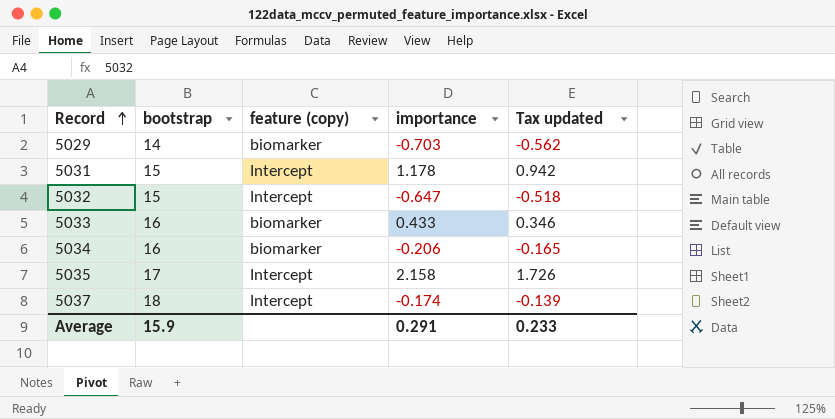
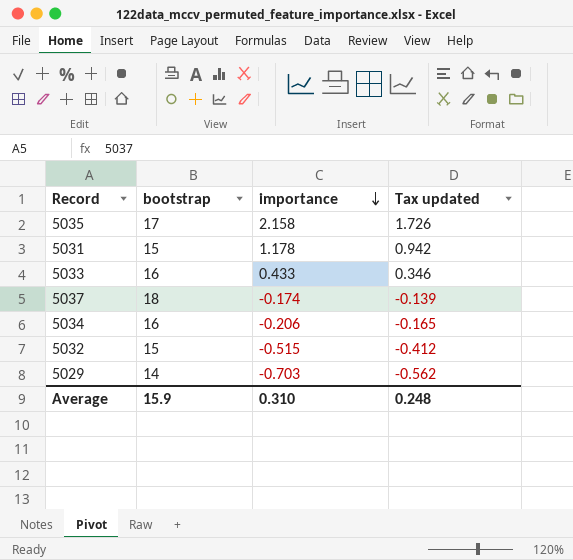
row order: Record ascending -> importance descending
column feature (copy) | position: 3 -> none
5032 | importance: -0.647 -> -0.515
5032 | Tax updated: -0.518 -> -0.412
Average | importance: 0.291 -> 0.310
Average | Tax updated: 0.233 -> 0.248

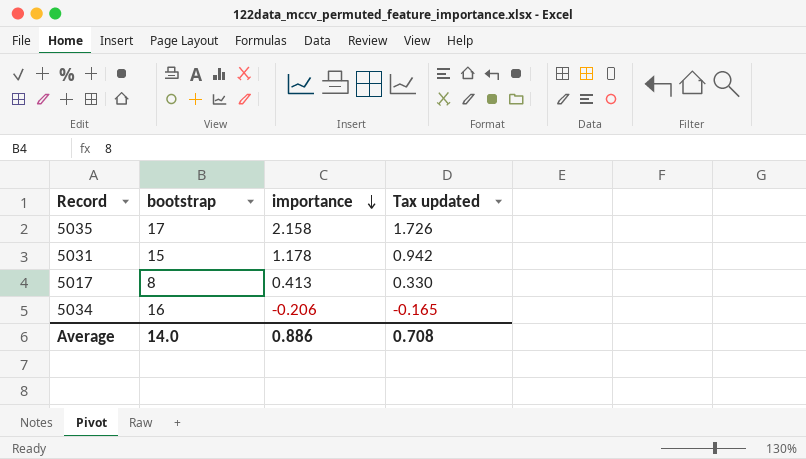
row 5033: 16 | 0.433 | 0.346 -> none
row 5037: 18 | -0.174 | -0.139 -> none
row 5032: 15 | -0.515 | -0.412 -> none
row 5029: 14 | -0.703 | -0.562 -> none
row 5017: none -> 8 | 0.413 | 0.330
Average | bootstrap: 15.9 -> 14.0
Average | importance: 0.310 -> 0.886
Average | Tax updated: 0.248 -> 0.708

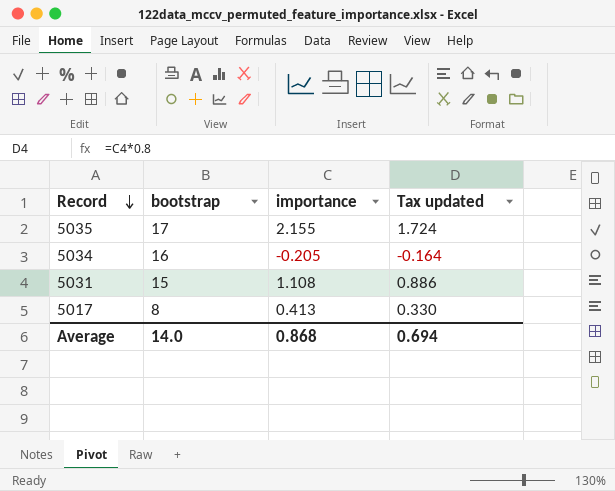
row order: importance descending -> Record descending
5035 | importance: 2.158 -> 2.155
5035 | Tax updated: 1.726 -> 1.724
5034 | importance: -0.206 -> -0.205
5034 | Tax updated: -0.165 -> -0.164
5031 | importance: 1.178 -> 1.108
5031 | Tax updated: 0.942 -> 0.886
Average | importance: 0.886 -> 0.868
Average | Tax updated: 0.708 -> 0.694

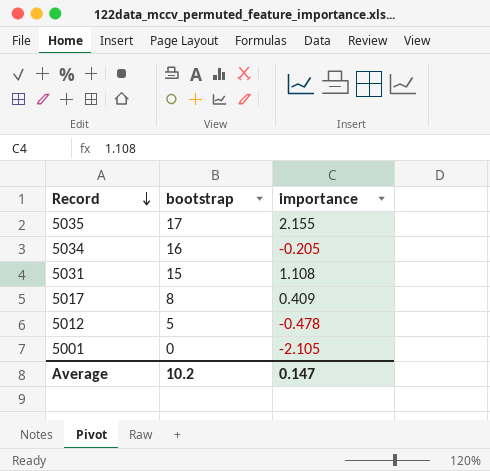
column Tax updated | formula: [importance] * 0.8 -> none
5017 | importance: 0.413 -> 0.409
row 5012: none -> 5 | -0.478
row 5001: none -> 0 | -2.105
Average | bootstrap: 14.0 -> 10.2
Average | importance: 0.868 -> 0.147

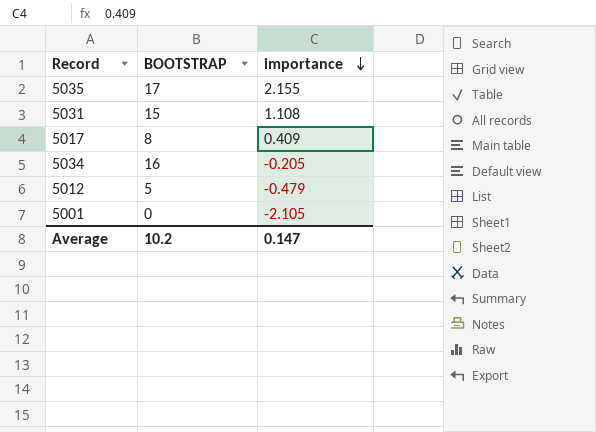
row order: Record descending -> importance descending
column name: bootstrap -> BOOTSTRAP
5012 | importance: -0.478 -> -0.479

